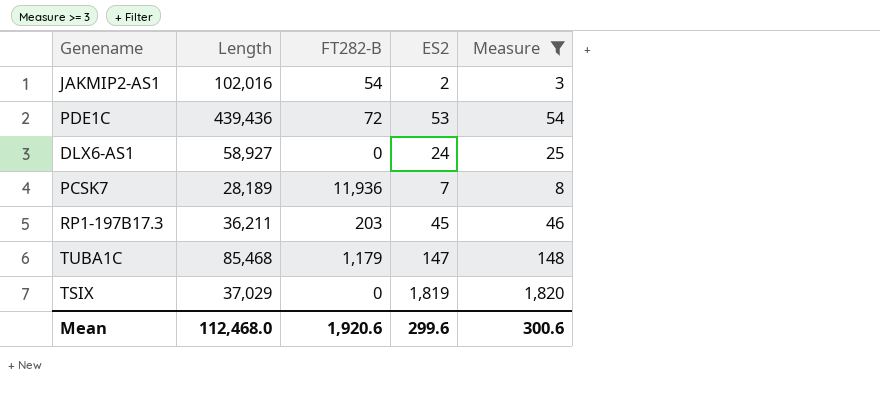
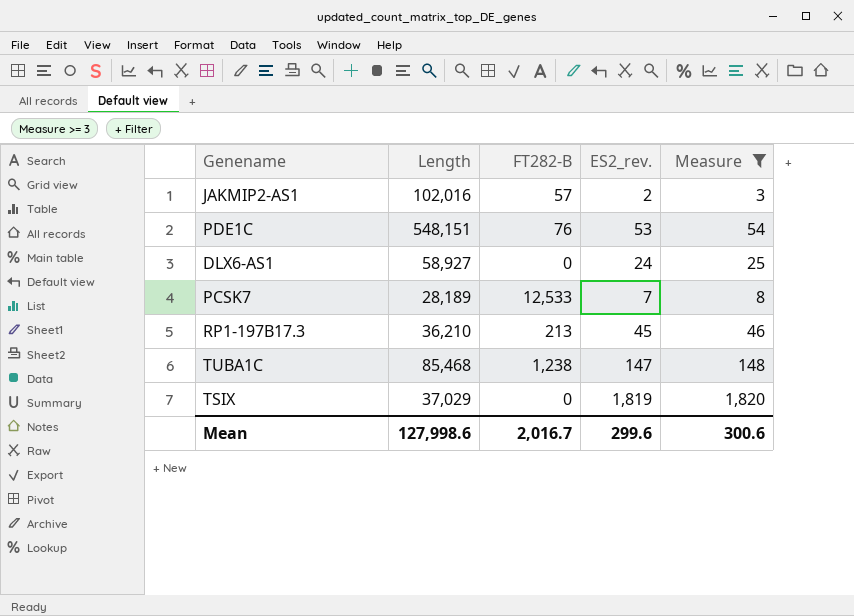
column name: ES2 -> ES2_rev.
JAKMIP2-AS1 | FT282-B: 54 -> 57
PDE1C | Length: 439,436 -> 548,151
PDE1C | FT282-B: 72 -> 76
PCSK7 | FT282-B: 11,936 -> 12,533
RP1-197B17.3 | Length: 36,211 -> 36,210
RP1-197B17.3 | FT282-B: 203 -> 213
TUBA1C | FT282-B: 1,179 -> 1,238
Mean | Length: 112,468.0 -> 127,998.6
Mean | FT282-B: 1,920.6 -> 2,016.7

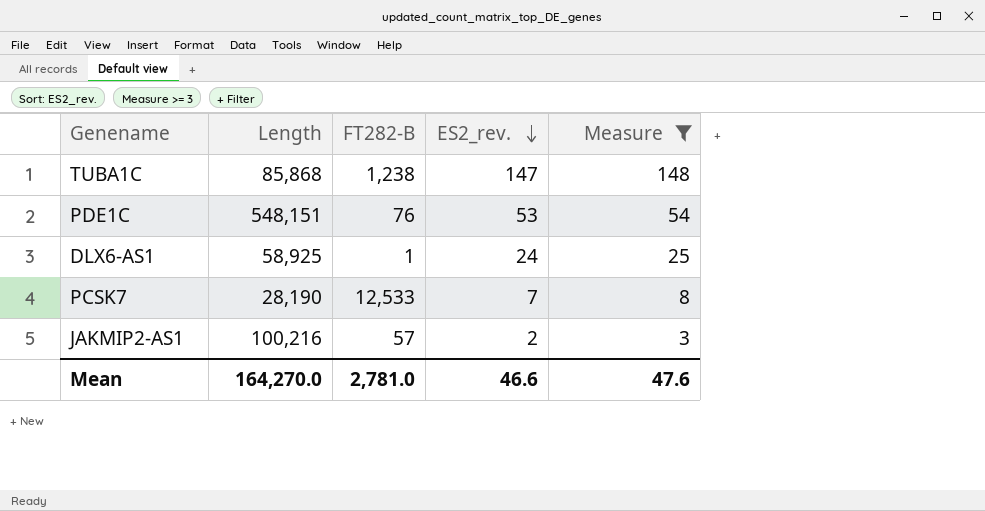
row order: none -> ES2_rev. descending
row RP1-197B17.3: 36,210 | 213 | 45 | 46 -> none
row TSIX: 37,029 | 0 | 1,819 | 1,820 -> none
TUBA1C | Length: 85,468 -> 85,868
DLX6-AS1 | Length: 58,927 -> 58,925
DLX6-AS1 | FT282-B: 0 -> 1
PCSK7 | Length: 28,189 -> 28,190
JAKMIP2-AS1 | Length: 102,016 -> 100,216
Mean | Length: 127,998.6 -> 164,270.0
Mean | FT282-B: 2,016.7 -> 2,781.0
Mean | ES2_rev.: 299.6 -> 46.6
Mean | Measure: 300.6 -> 47.6

